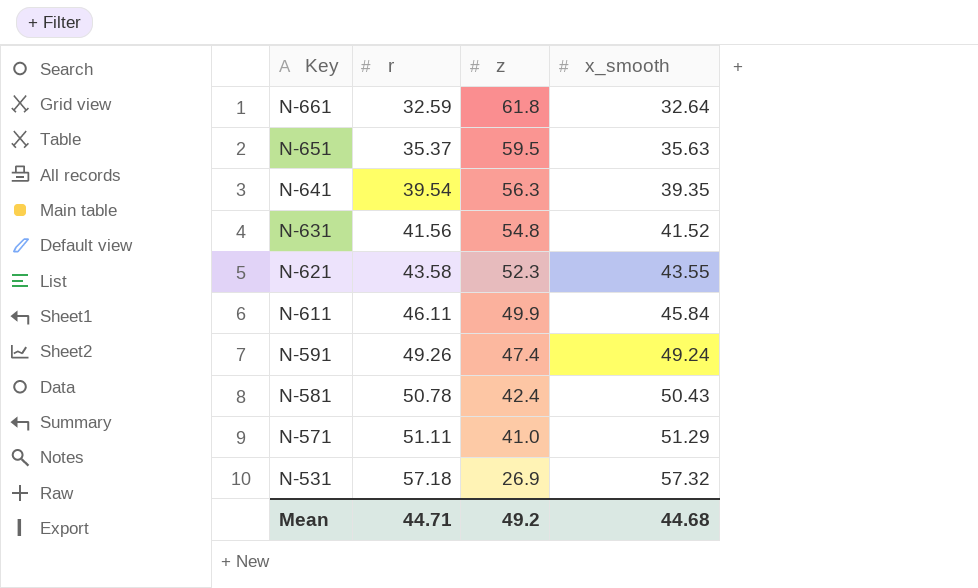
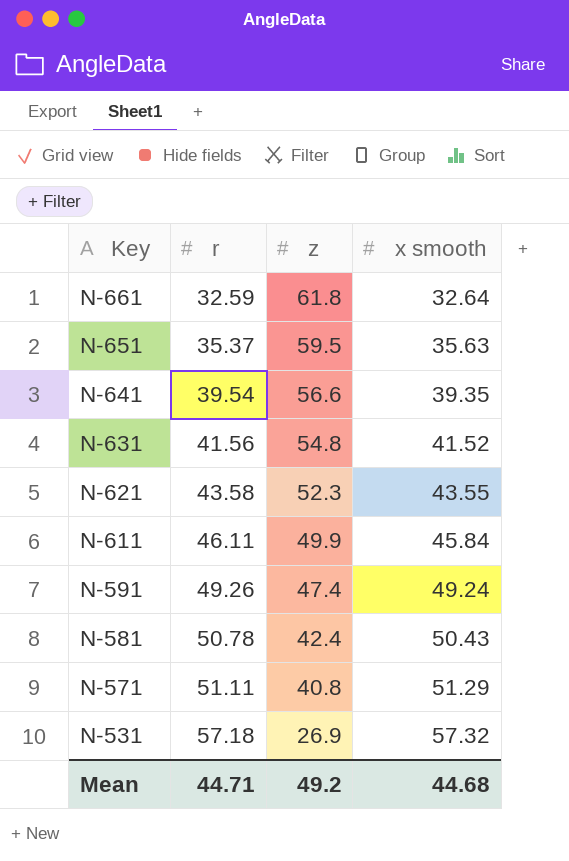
column name: x_smooth -> x smooth
N-641 | z: 56.3 -> 56.6
N-571 | z: 41.0 -> 40.8

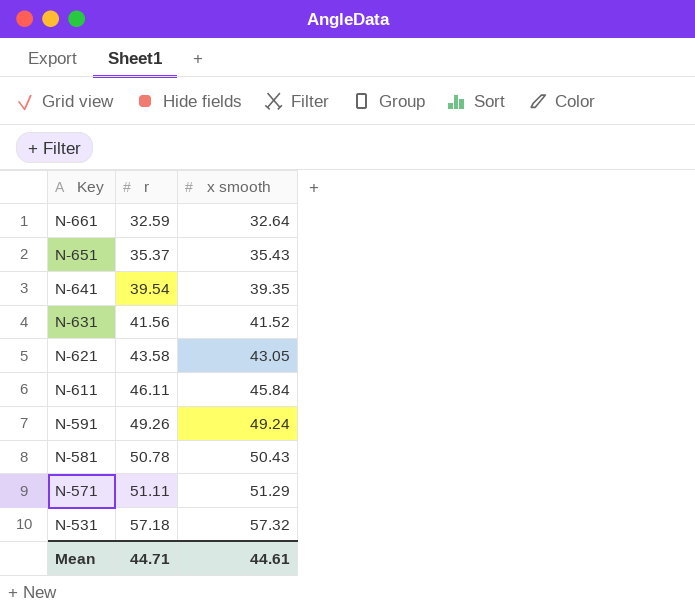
column z | position: 3 -> none
N-651 | x smooth: 35.63 -> 35.43
N-621 | x smooth: 43.55 -> 43.05
Mean | x smooth: 44.68 -> 44.61

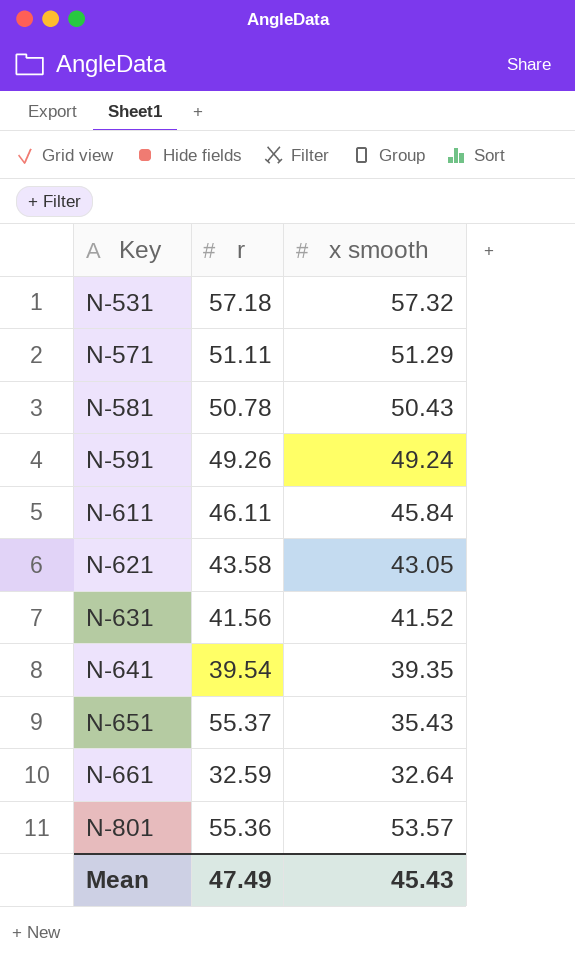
row order: Key descending -> Key ascending
N-651 | r: 35.37 -> 55.37
row N-801: none -> 55.36 | 53.57
Mean | r: 44.71 -> 47.49
Mean | x smooth: 44.61 -> 45.43

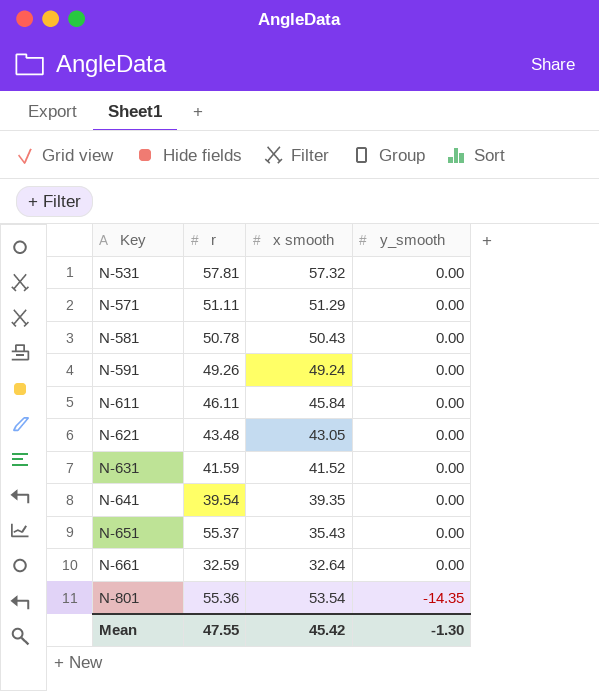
column y_smooth | position: none -> 4
N-531 | r: 57.18 -> 57.81
N-621 | r: 43.58 -> 43.48
N-631 | r: 41.56 -> 41.59
N-801 | x smooth: 53.57 -> 53.54
Mean | r: 47.49 -> 47.55
Mean | x smooth: 45.43 -> 45.42

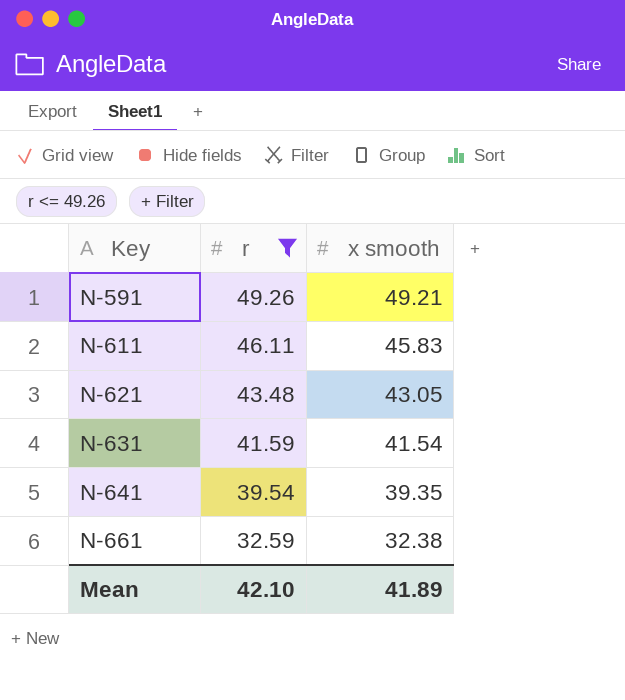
filter: none -> r <= 49.26
column y_smooth | position: 4 -> none
N-591 | x smooth: 49.24 -> 49.21
N-611 | x smooth: 45.84 -> 45.83
N-631 | x smooth: 41.52 -> 41.54
N-661 | x smooth: 32.64 -> 32.38
Mean | r: 47.55 -> 42.10
Mean | x smooth: 45.42 -> 41.89

